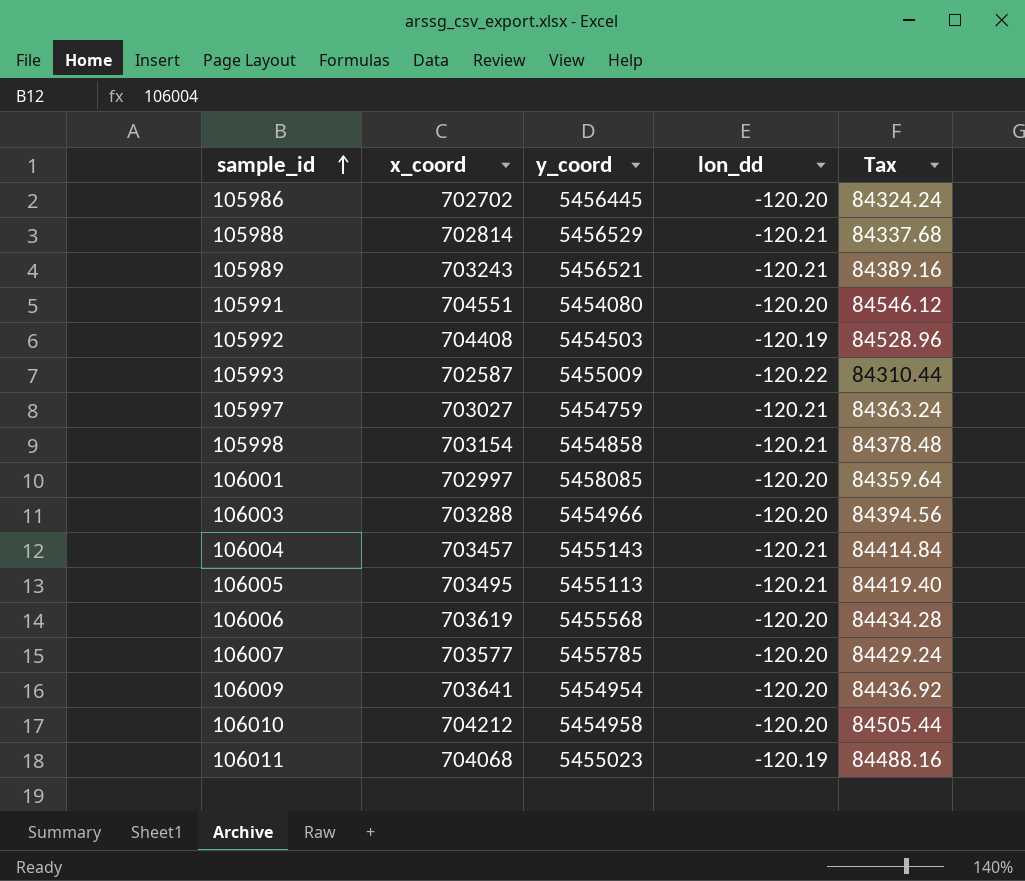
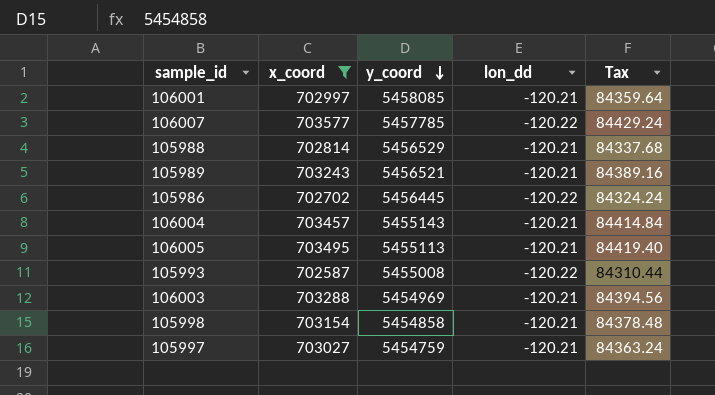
filter: none -> x_coord <= 703577
row order: sample_id ascending -> y_coord descending
106001 | lon_dd: -120.20 -> -120.21
106007 | y_coord: 5455785 -> 5457785
106007 | lon_dd: -120.20 -> -120.22
105986 | lon_dd: -120.20 -> -120.22
105993 | y_coord: 5455009 -> 5455008
106003 | y_coord: 5454966 -> 5454969
106003 | lon_dd: -120.20 -> -120.21

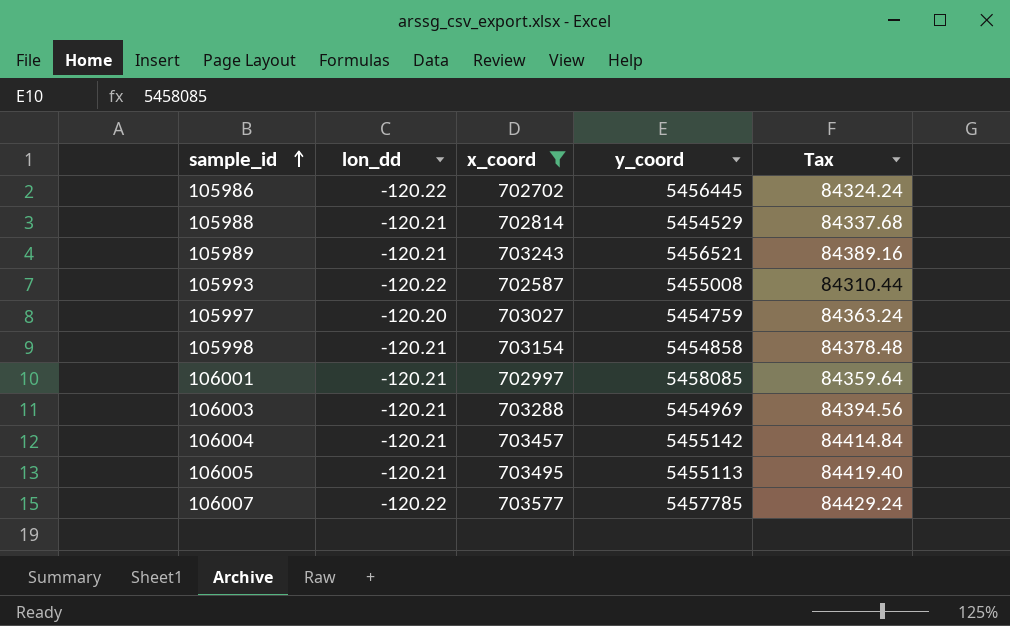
row order: y_coord descending -> sample_id ascending
column lon_dd | position: 4 -> 2
105988 | y_coord: 5456529 -> 5454529
105997 | lon_dd: -120.21 -> -120.20
106004 | y_coord: 5455143 -> 5455142

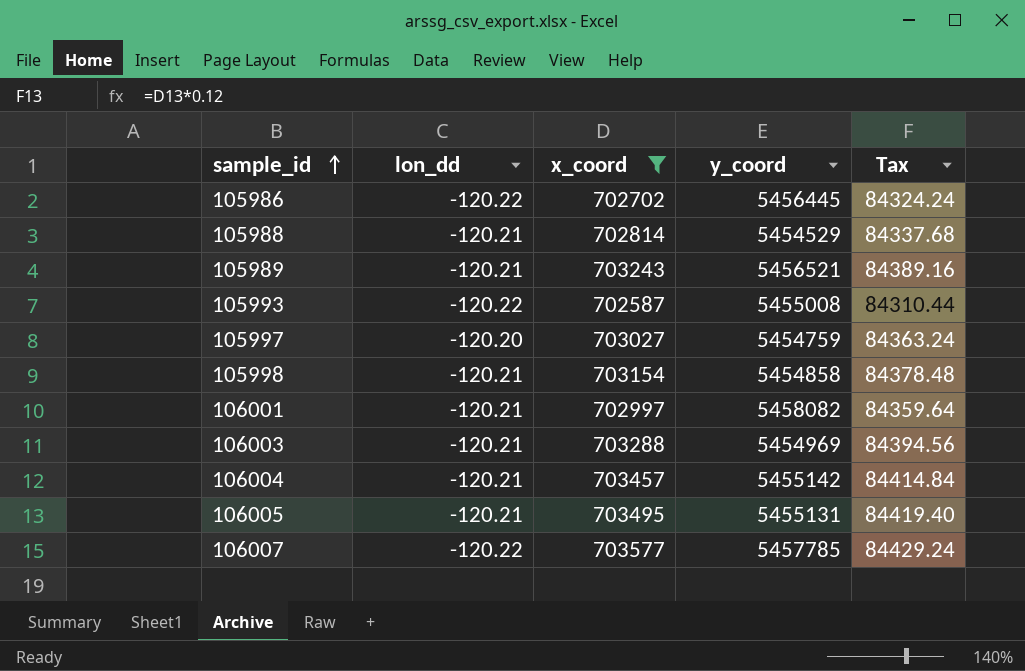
106001 | y_coord: 5458085 -> 5458082
106005 | y_coord: 5455113 -> 5455131

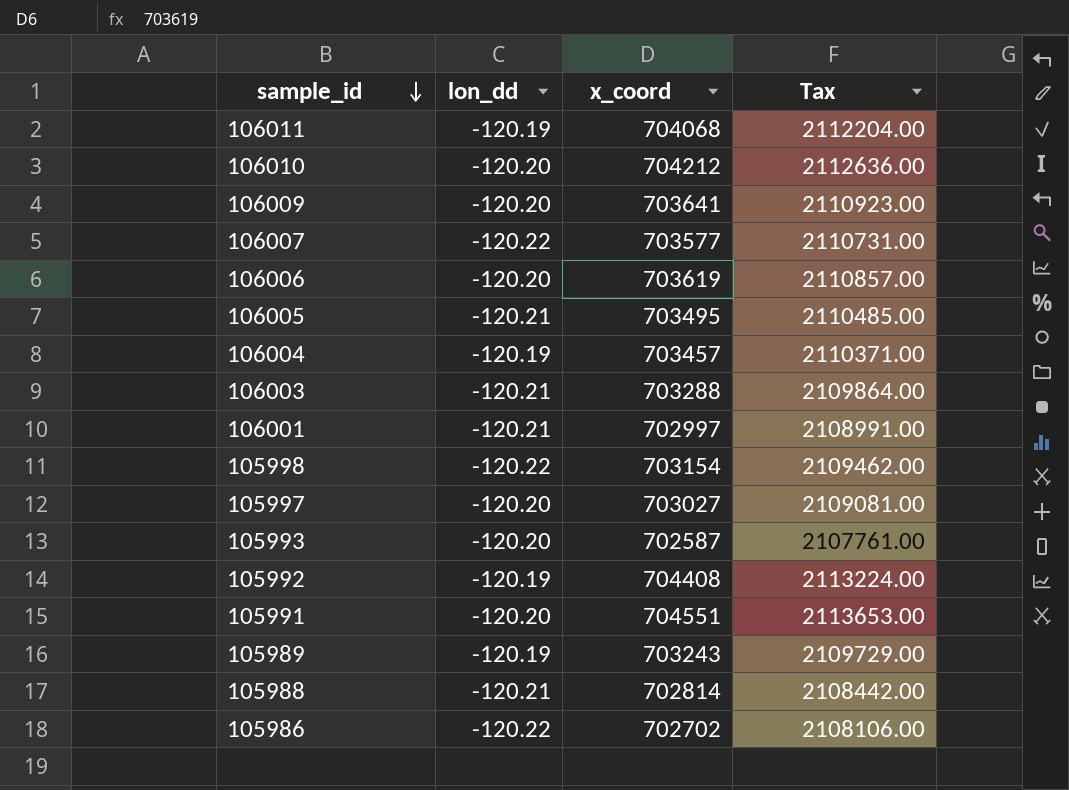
filter: x_coord <= 703577 -> none
row order: sample_id ascending -> sample_id descending
column y_coord | position: 4 -> none
column Tax | formula: [x_coord] * 0.12 -> [x_coord] * 3
106004 | lon_dd: -120.21 -> -120.19
105998 | lon_dd: -120.21 -> -120.22
105993 | lon_dd: -120.22 -> -120.20
105989 | lon_dd: -120.21 -> -120.19

